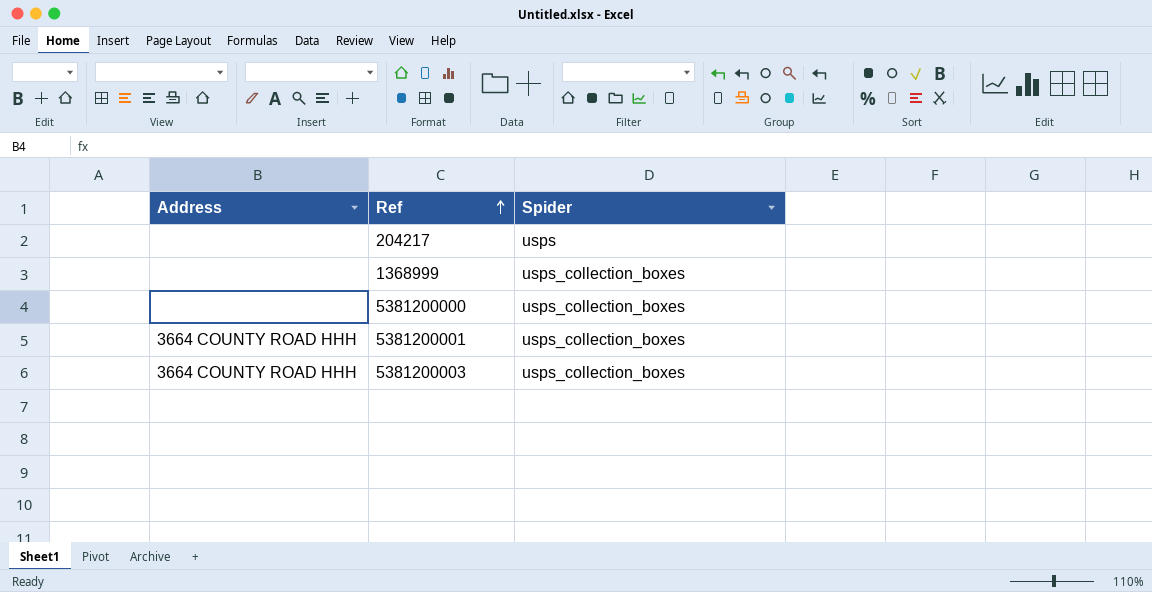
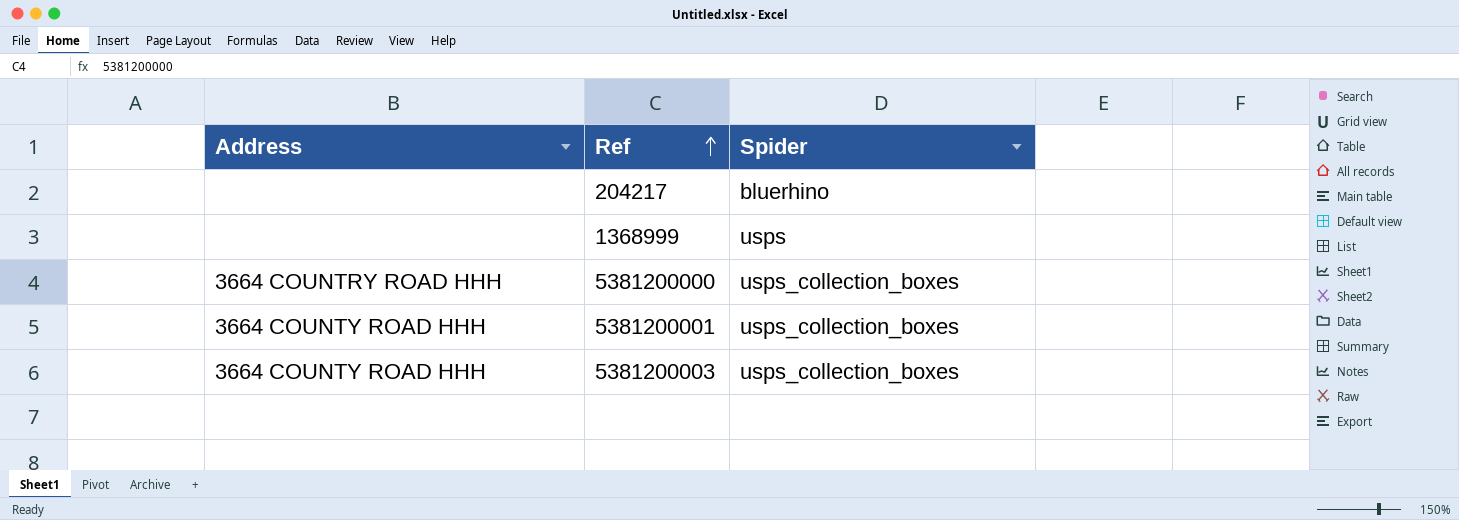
204217 | Spider: usps -> bluerhino
1368999 | Spider: usps_collection_boxes -> usps
5381200000 | Address: none -> 3664 COUNTRY ROAD HHH

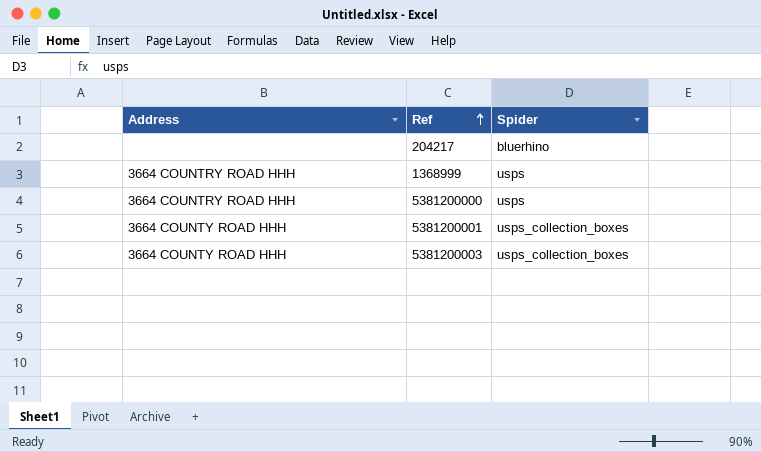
1368999 | Address: none -> 3664 COUNTRY ROAD HHH
5381200000 | Spider: usps_collection_boxes -> usps

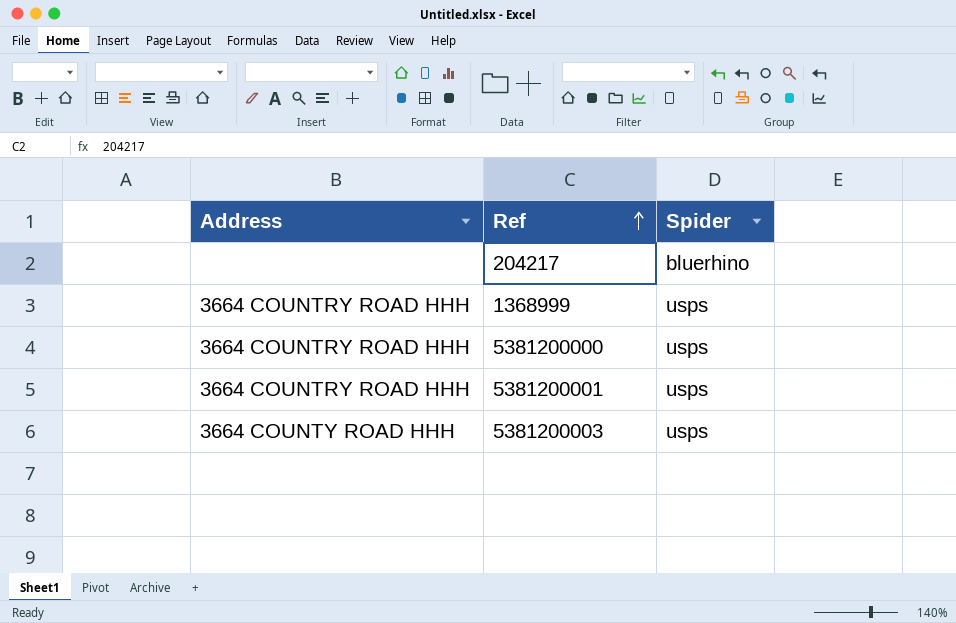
5381200001 | Address: 3664 COUNTY ROAD HHH -> 3664 COUNTRY ROAD HHH
5381200001 | Spider: usps_collection_boxes -> usps
5381200003 | Spider: usps_collection_boxes -> usps

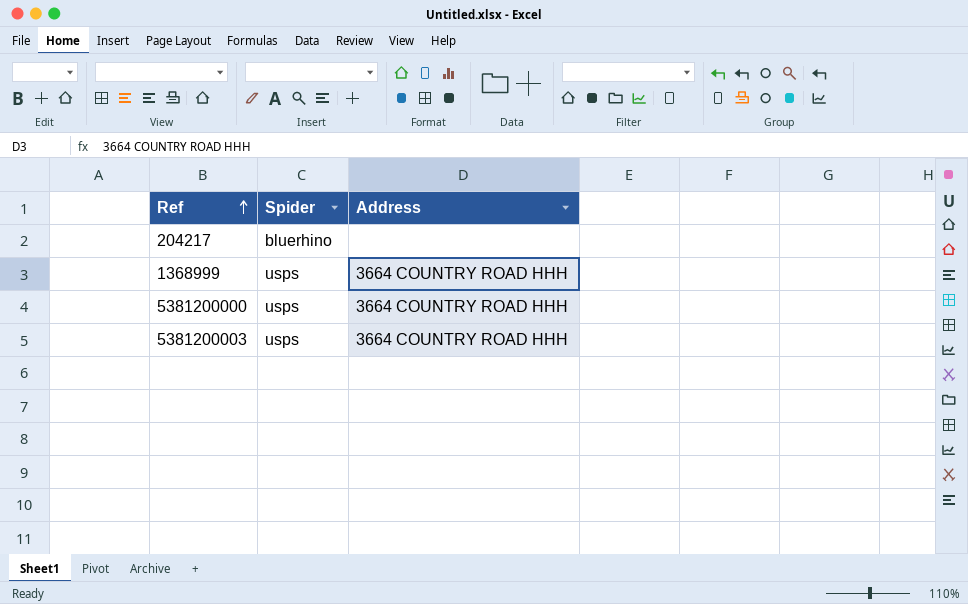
column Address | position: 1 -> 3
row 5381200001: 3664 COUNTRY ROAD HHH | usps -> none
5381200003 | Address: 3664 COUNTY ROAD HHH -> 3664 COUNTRY ROAD HHH

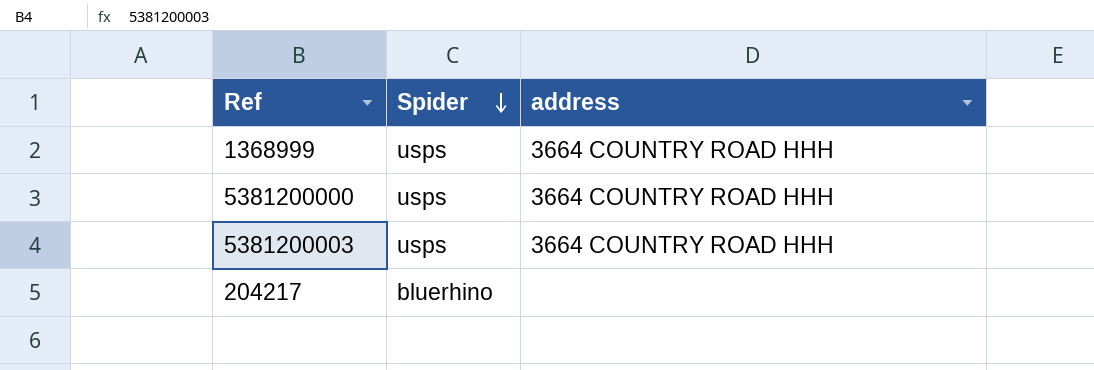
row order: Ref ascending -> Spider descending
column name: Address -> address

